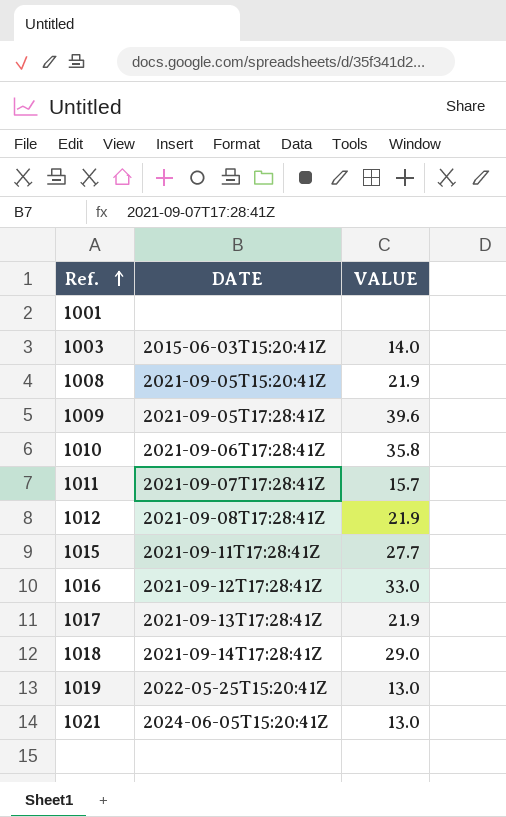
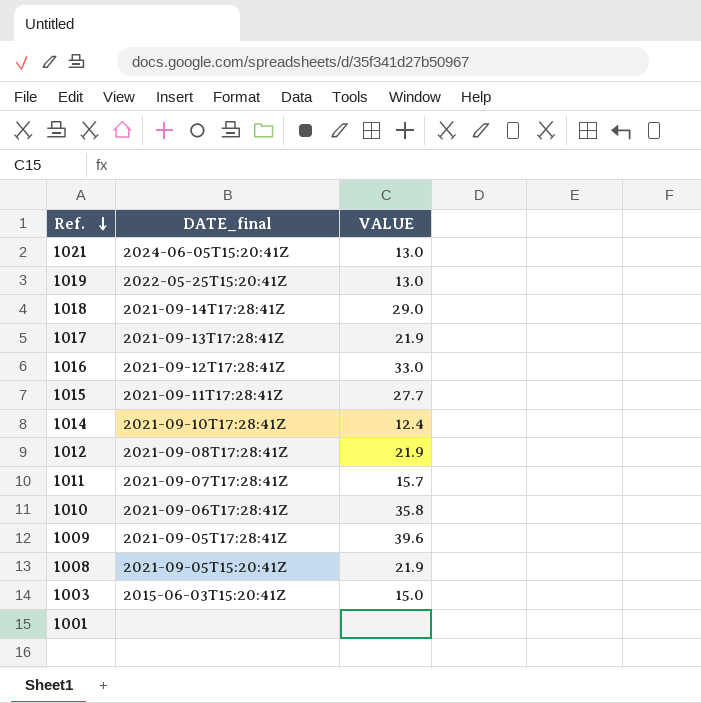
row order: Ref. ascending -> Ref. descending
column name: DATE -> DATE_final
row 1014: none -> 2021-09-10T17:28:41Z | 12.4
1003 | VALUE: 14.0 -> 15.0

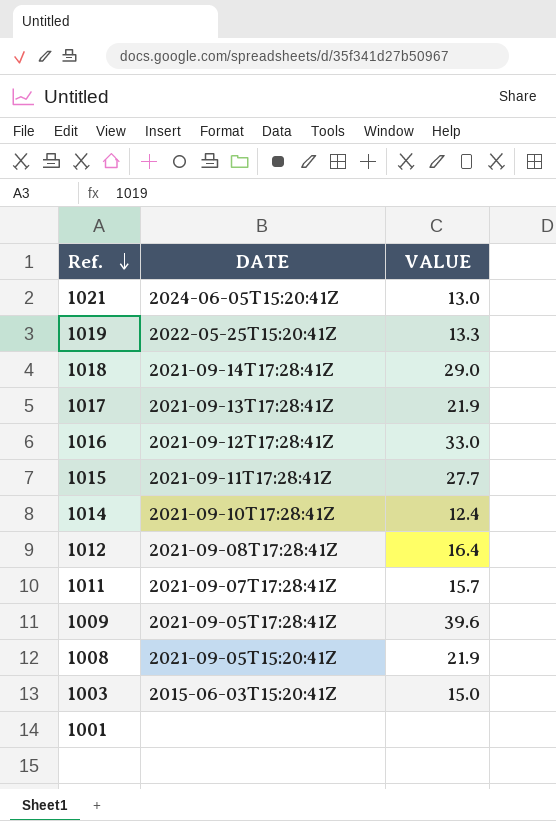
column name: DATE_final -> DATE
row 1010: 2021-09-06T17:28:41Z | 35.8 -> none
1019 | VALUE: 13.0 -> 13.3
1012 | VALUE: 21.9 -> 16.4

